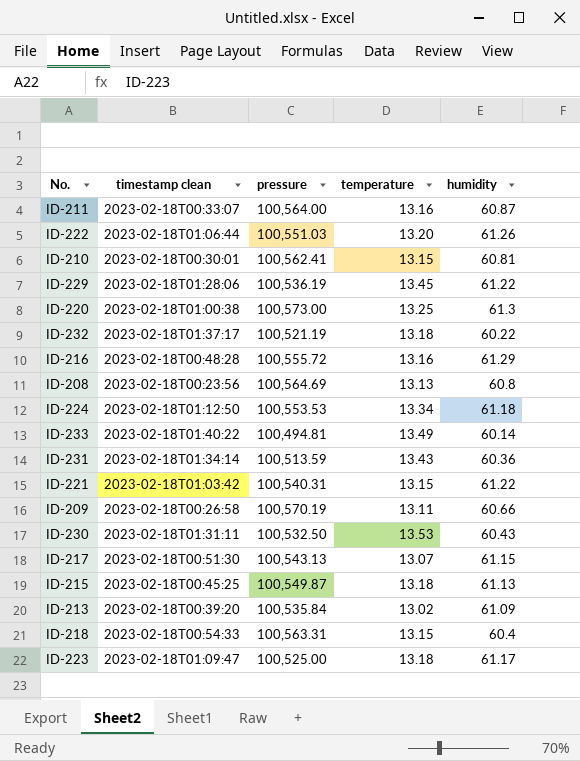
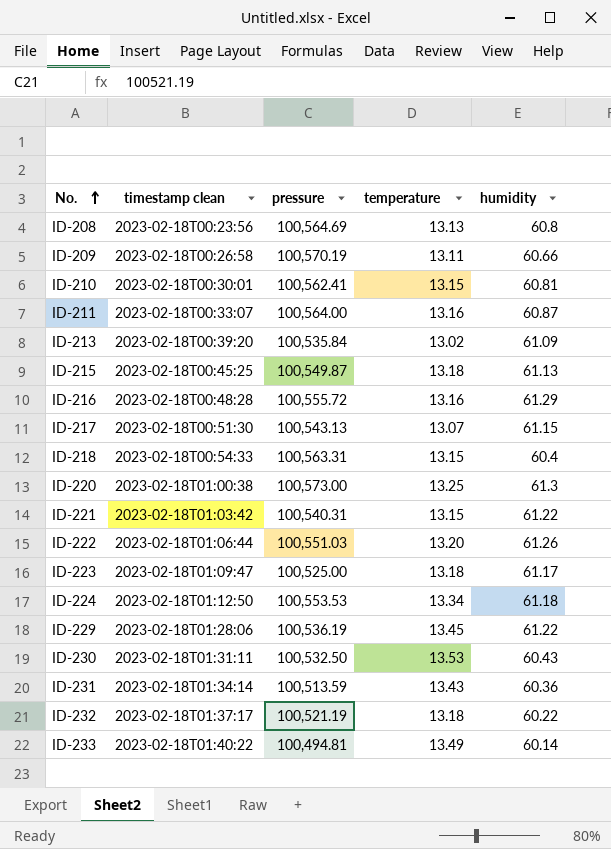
row order: none -> No. ascending

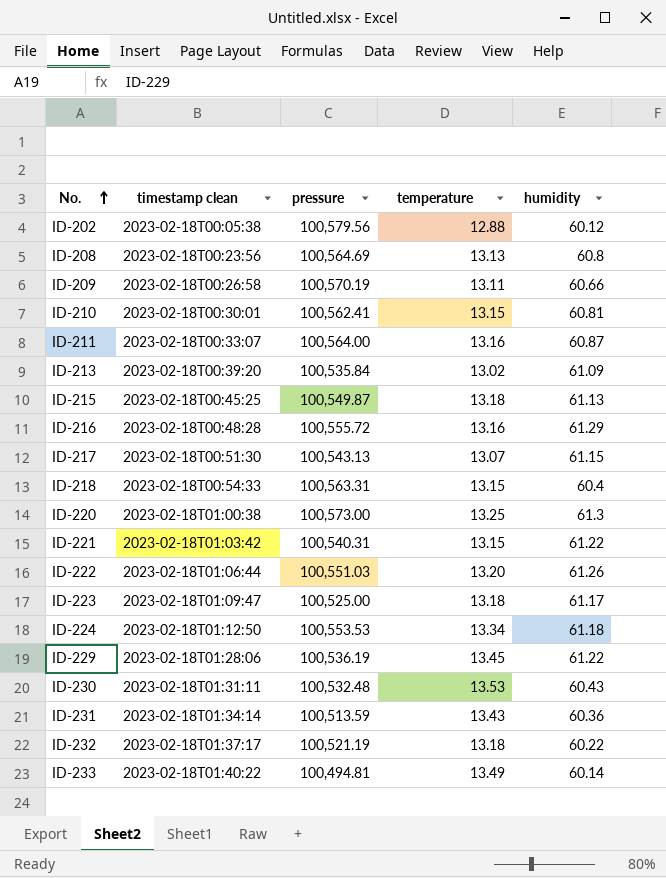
row ID-202: none -> 2023-02-18T00:05:38 | 100,579.56 | 12.88 | 60.12
ID-230 | pressure: 100,532.50 -> 100,532.48

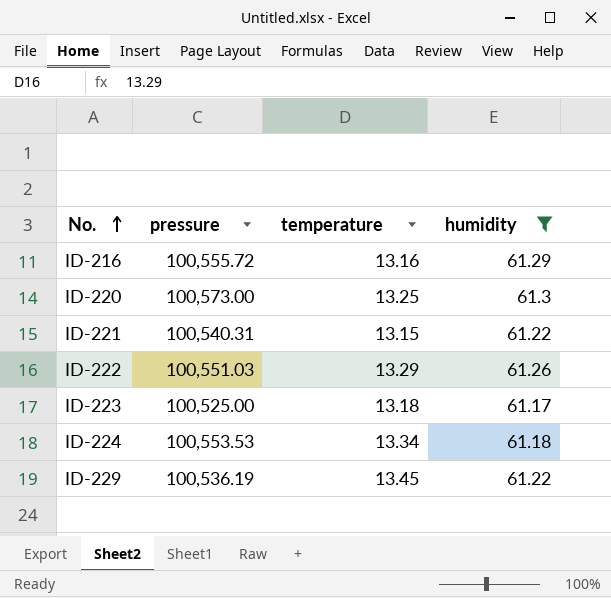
filter: none -> humidity >= 61.17
column timestamp clean | position: 2 -> none
ID-222 | temperature: 13.20 -> 13.29

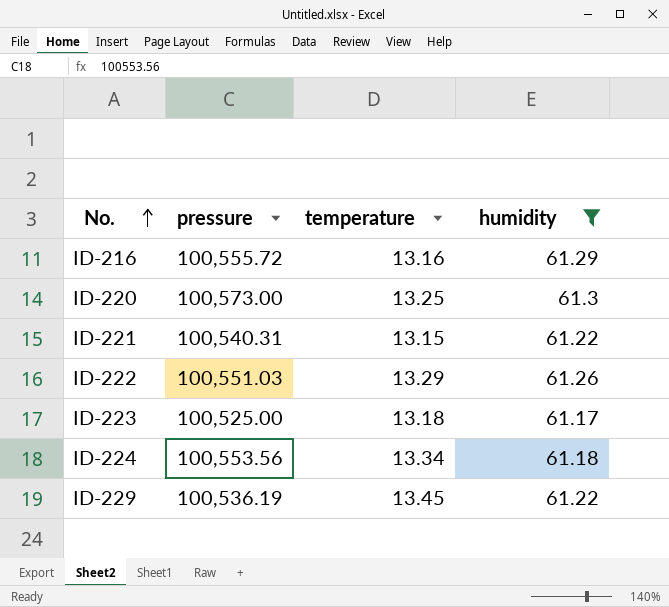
ID-224 | pressure: 100,553.53 -> 100,553.56

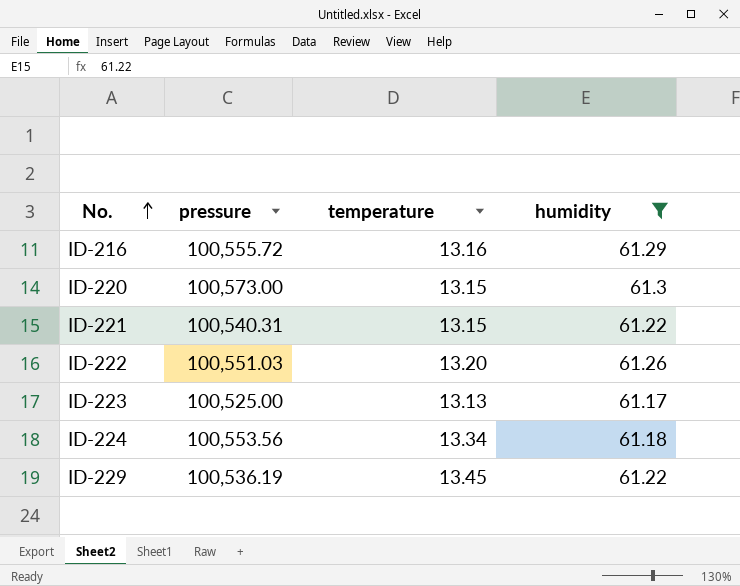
ID-220 | temperature: 13.25 -> 13.15
ID-222 | temperature: 13.29 -> 13.20
ID-223 | temperature: 13.18 -> 13.13

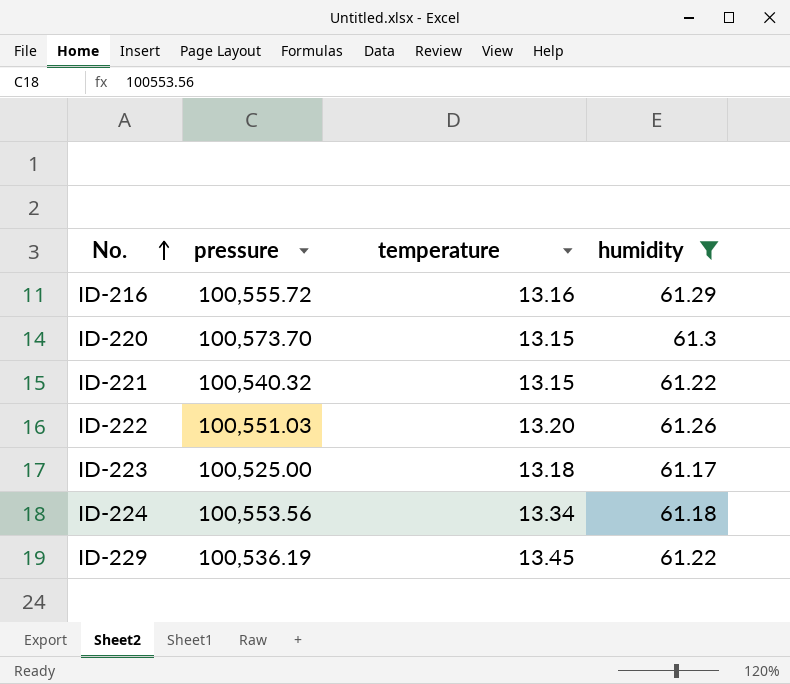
ID-220 | pressure: 100,573.00 -> 100,573.70
ID-221 | pressure: 100,540.31 -> 100,540.32
ID-223 | temperature: 13.13 -> 13.18

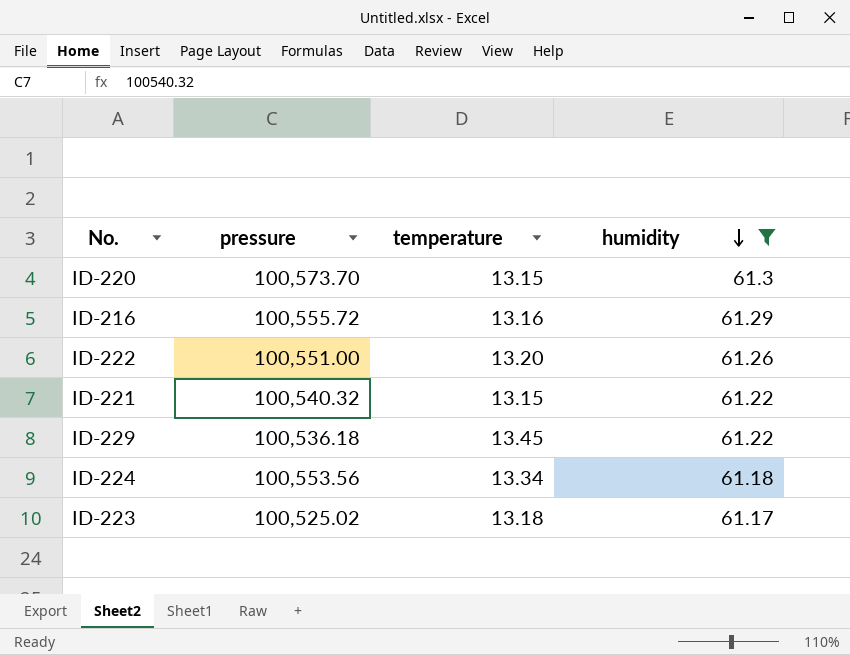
row order: No. ascending -> humidity descending
ID-222 | pressure: 100,551.03 -> 100,551.00
ID-229 | pressure: 100,536.19 -> 100,536.18
ID-223 | pressure: 100,525.00 -> 100,525.02

